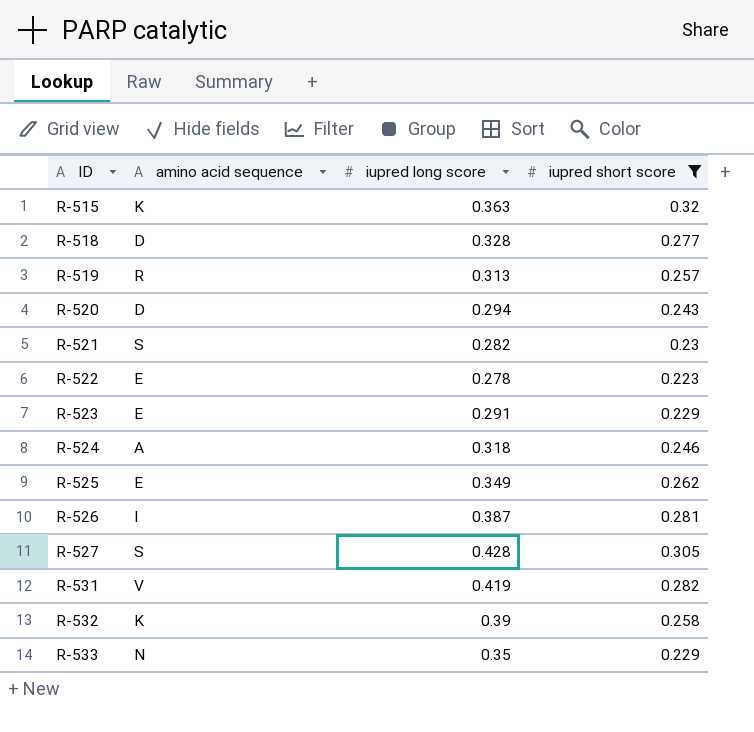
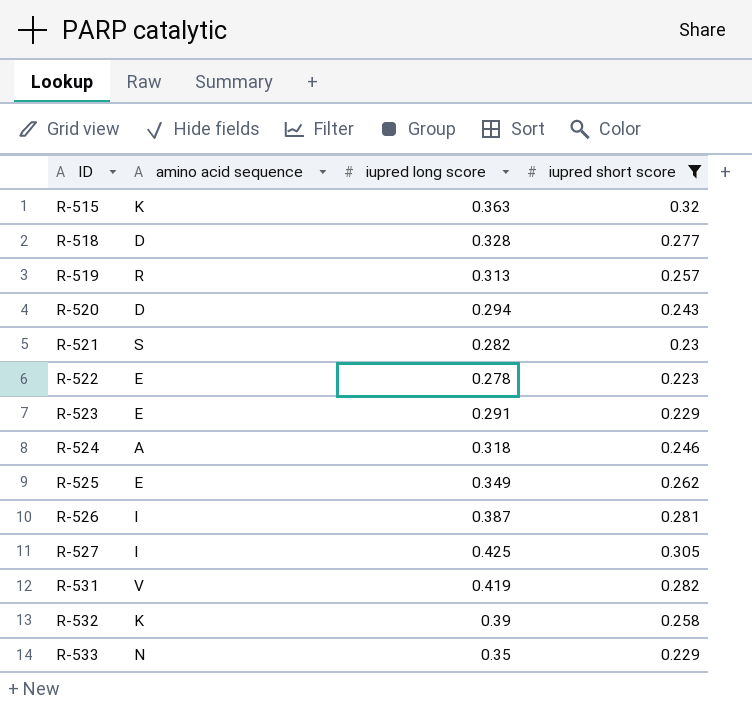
R-527 | amino acid sequence: S -> I
R-527 | iupred long score: 0.428 -> 0.425

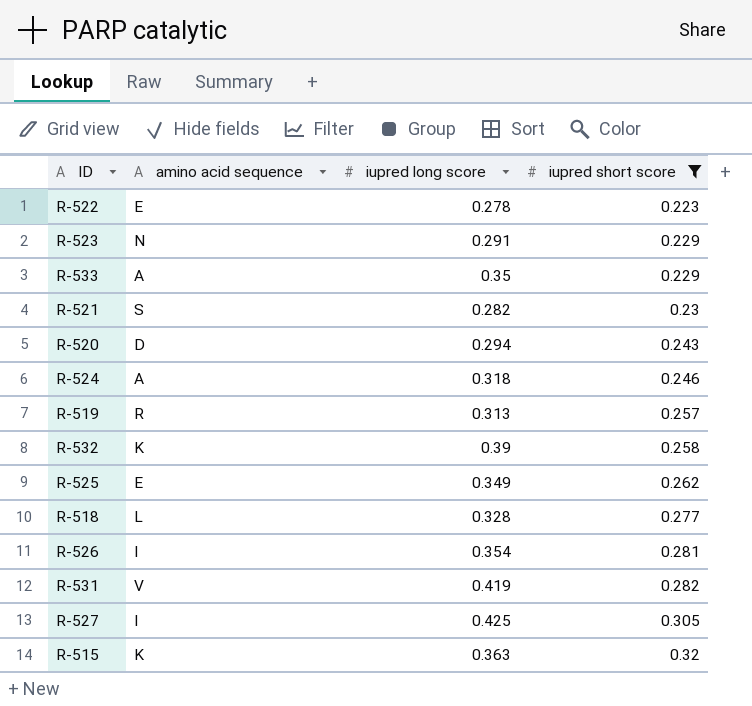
row order: ID ascending -> iupred short score ascending
R-523 | amino acid sequence: E -> N
R-533 | amino acid sequence: N -> A
R-518 | amino acid sequence: D -> L
R-526 | iupred long score: 0.387 -> 0.354

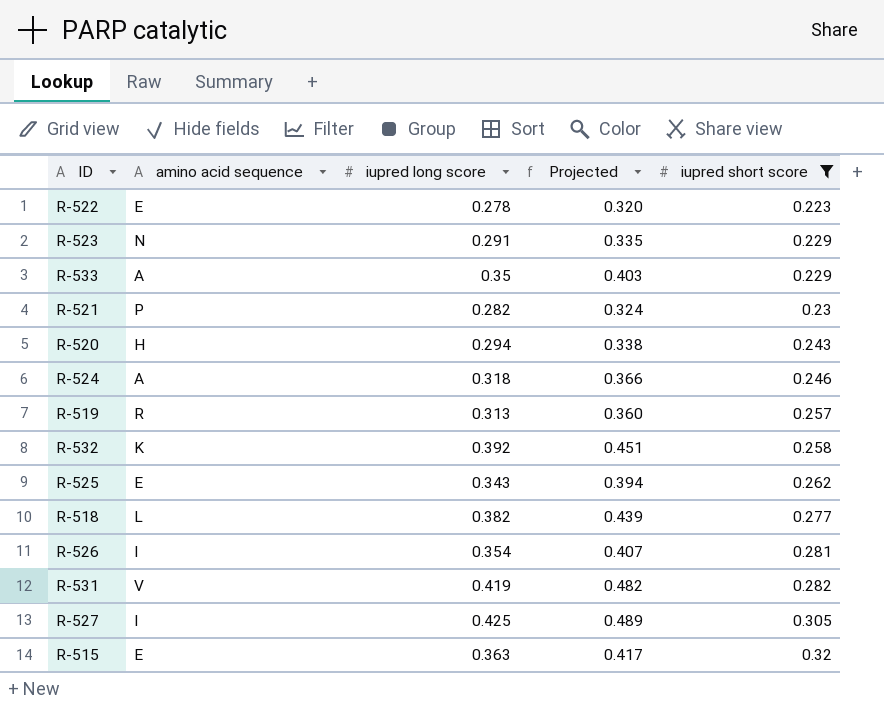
column Projected | formula: none -> [iupred long score] * 1.15
R-521 | amino acid sequence: S -> P
R-520 | amino acid sequence: D -> H
R-532 | iupred long score: 0.39 -> 0.392
R-525 | iupred long score: 0.349 -> 0.343
R-518 | iupred long score: 0.328 -> 0.382
R-515 | amino acid sequence: K -> E

